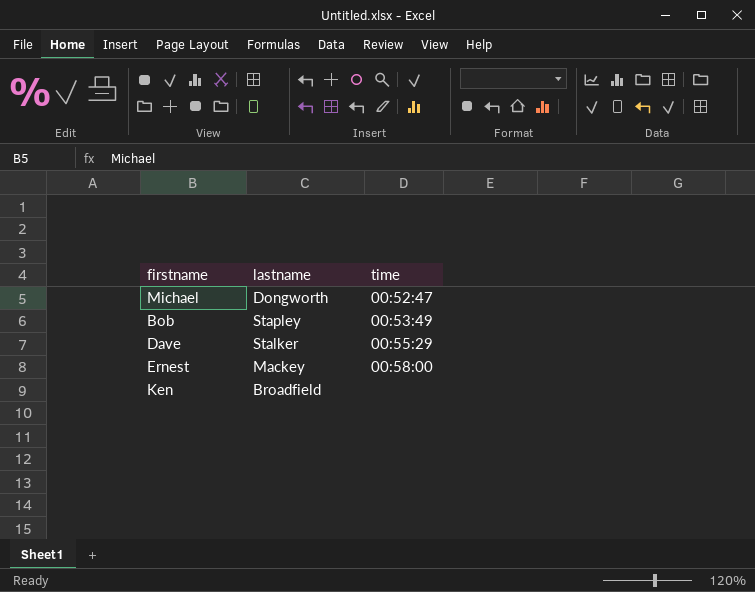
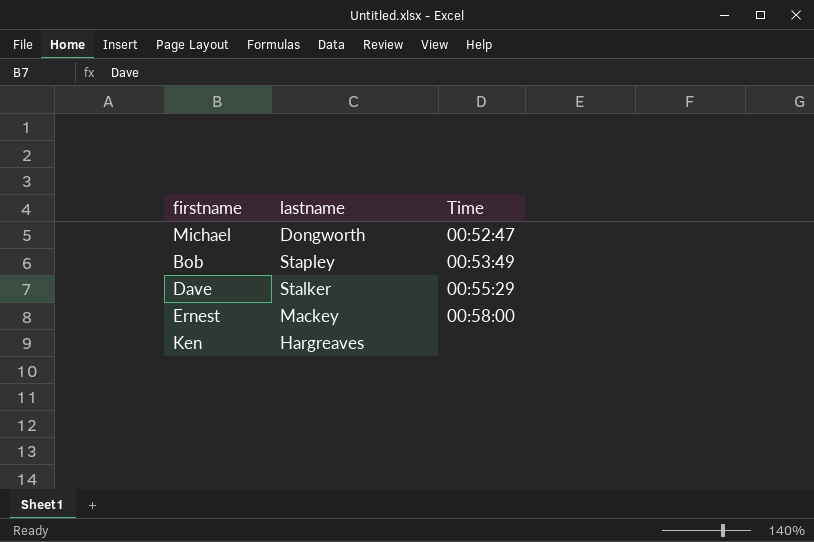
column name: time -> Time
Ken | lastname: Broadfield -> Hargreaves

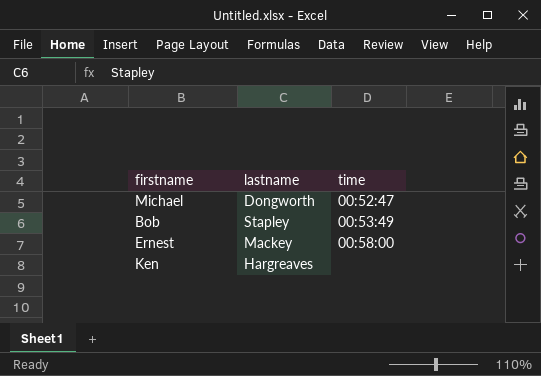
column name: Time -> time
row Dave: Stalker | 00:55:29 -> none

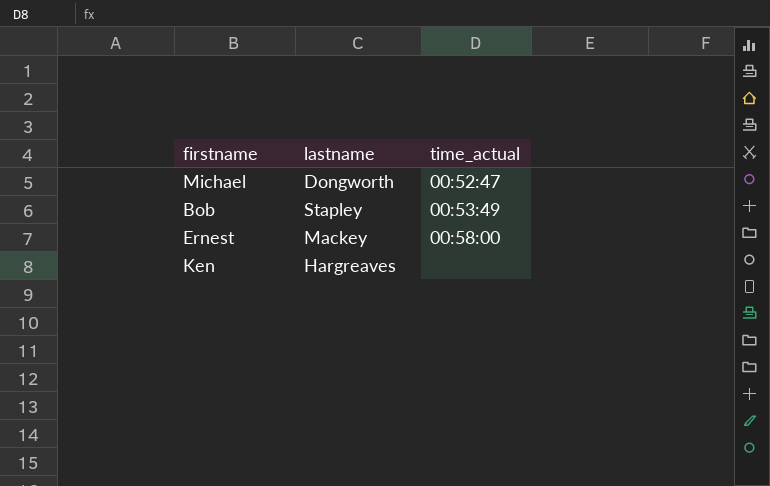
column name: time -> time_actual

